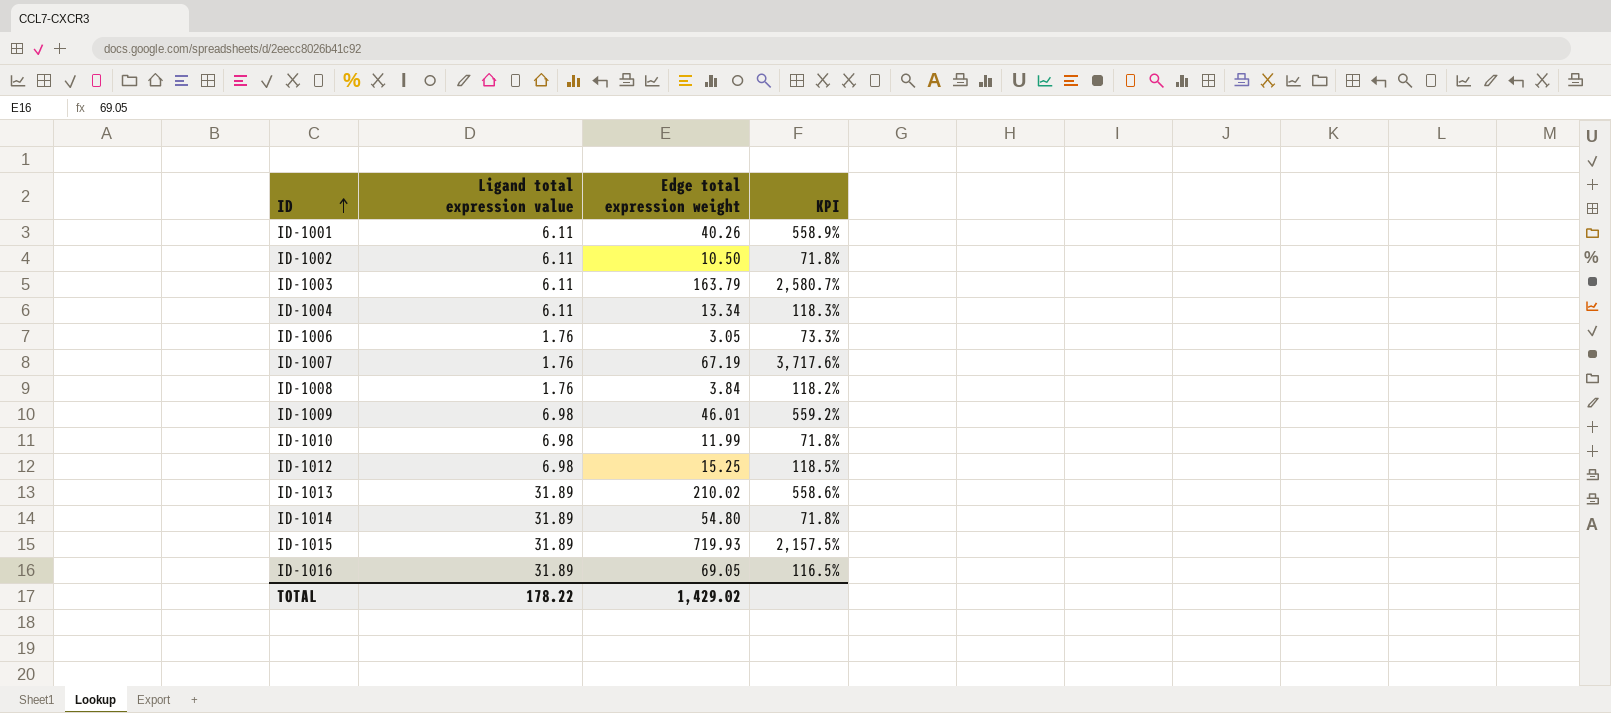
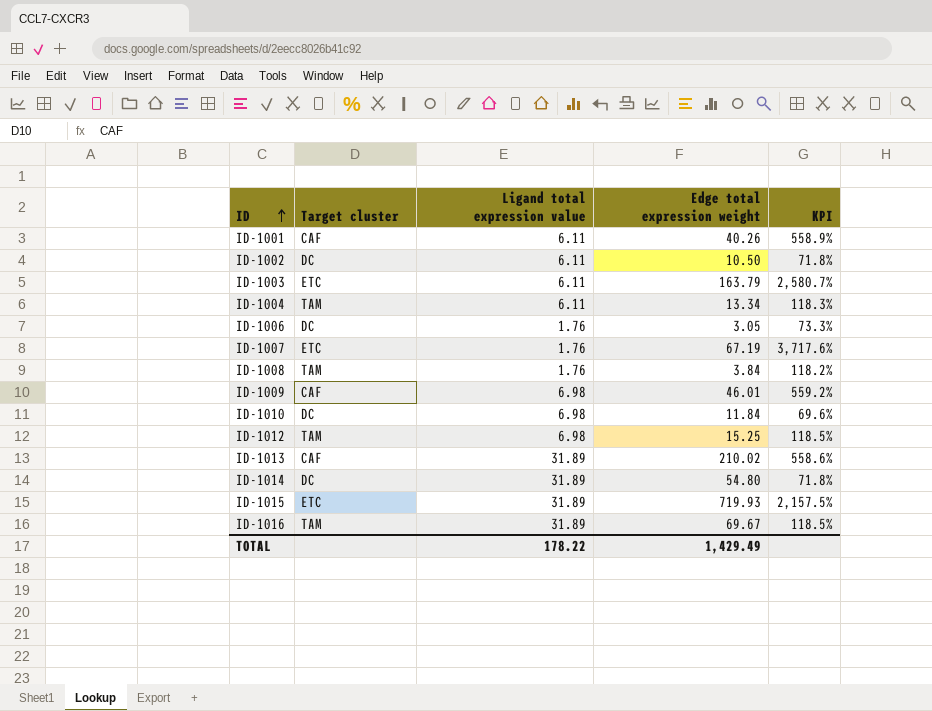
column Target cluster | position: none -> 2
ID-1010 | Edge total expression weight: 11.99 -> 11.84
ID-1010 | KPI: 71.8% -> 69.6%
ID-1016 | Edge total expression weight: 69.05 -> 69.67
ID-1016 | KPI: 116.5% -> 118.5%
TOTAL | Edge total expression weight: 1,429.02 -> 1,429.49

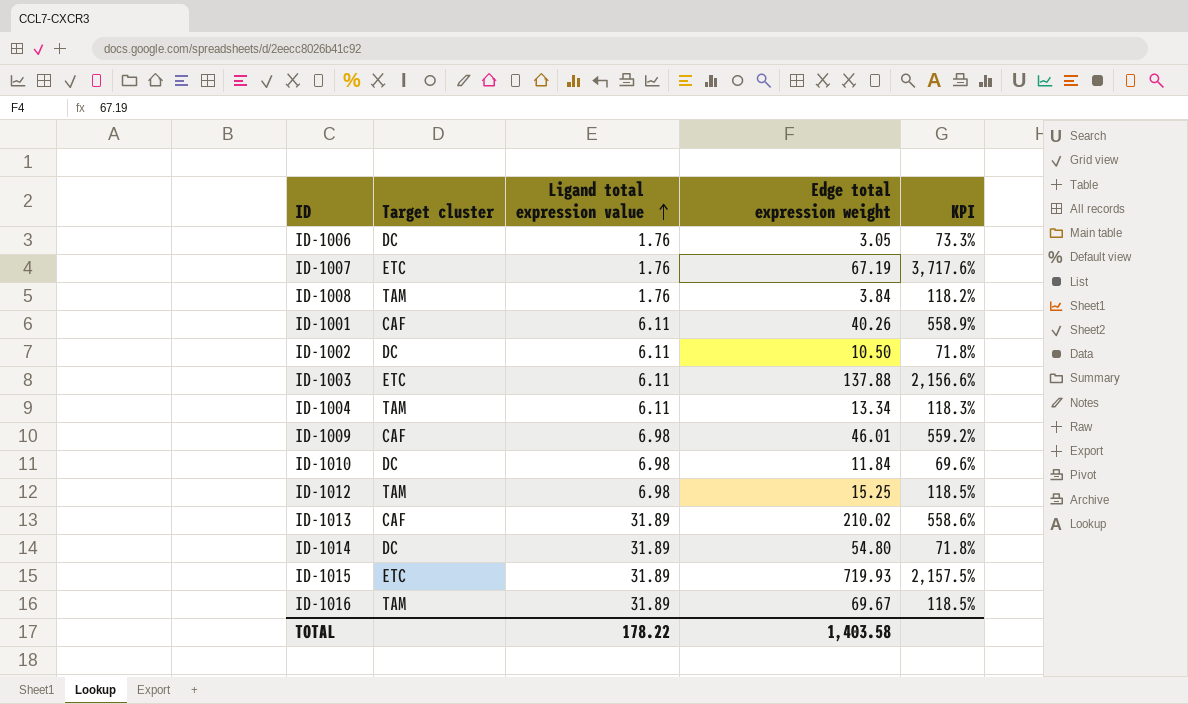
row order: ID ascending -> Ligand total expression value ascending
ID-1003 | Edge total expression weight: 163.79 -> 137.88
ID-1003 | KPI: 2,580.7% -> 2,156.6%
TOTAL | Edge total expression weight: 1,429.49 -> 1,403.58

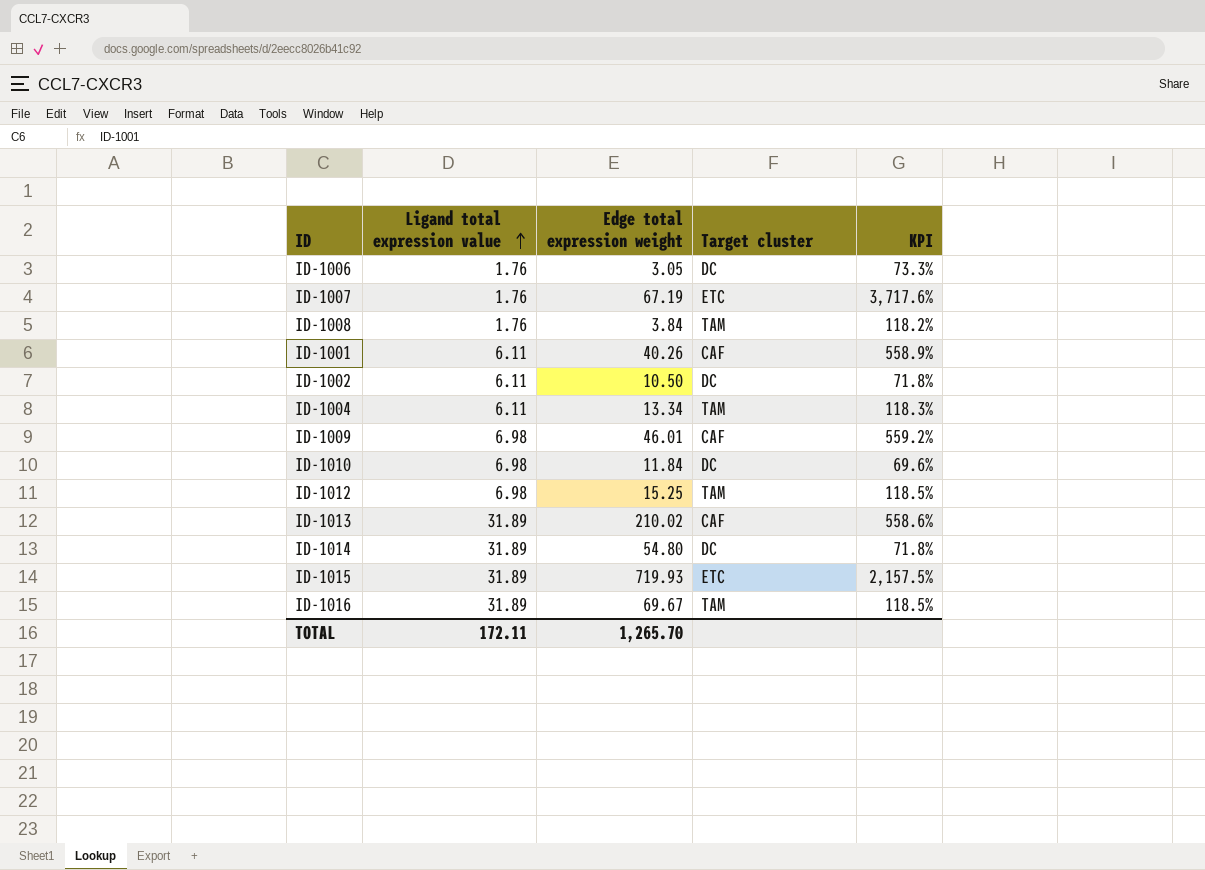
column Target cluster | position: 2 -> 4
row ID-1003: ETC | 6.11 | 137.88 | 2,156.6% -> none
TOTAL | Ligand total expression value: 178.22 -> 172.11
TOTAL | Edge total expression weight: 1,403.58 -> 1,265.70

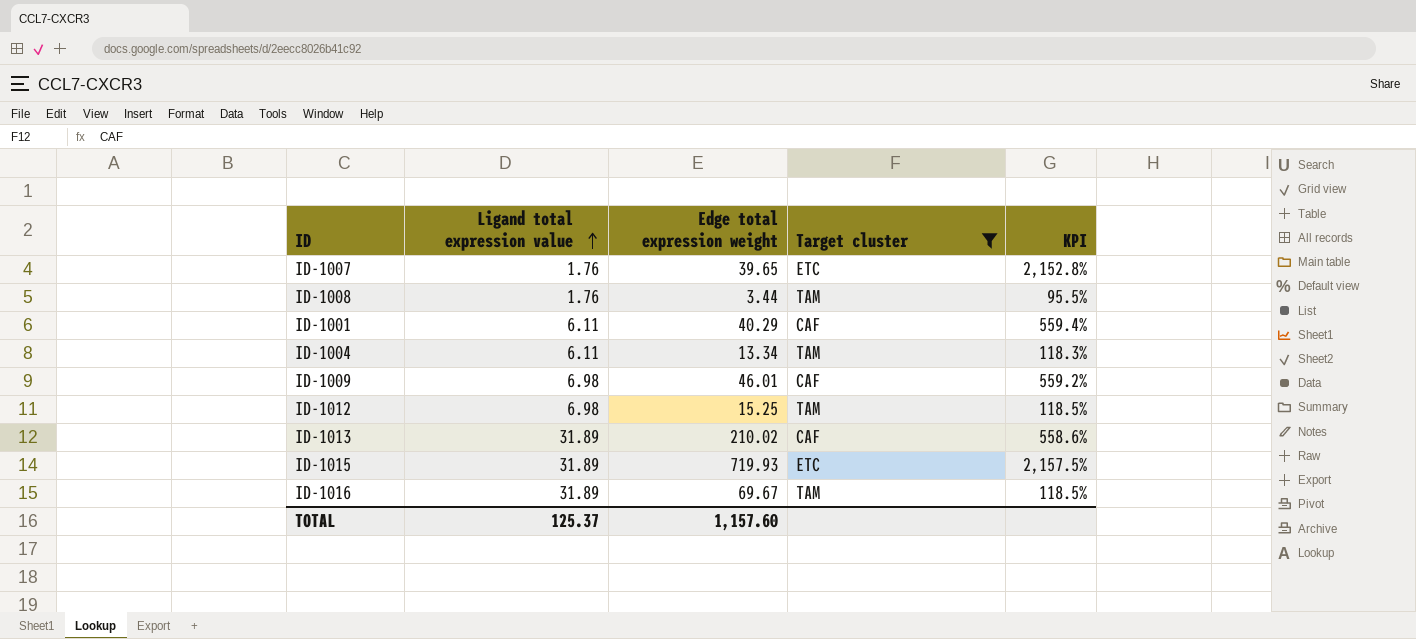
filter: none -> Target cluster != DC
ID-1007 | Edge total expression weight: 67.19 -> 39.65
ID-1007 | KPI: 3,717.6% -> 2,152.8%
ID-1008 | Edge total expression weight: 3.84 -> 3.44
ID-1008 | KPI: 118.2% -> 95.5%
ID-1001 | Edge total expression weight: 40.26 -> 40.29
ID-1001 | KPI: 558.9% -> 559.4%
TOTAL | Ligand total expression value: 172.11 -> 125.37
TOTAL | Edge total expression weight: 1,265.70 -> 1,157.60

